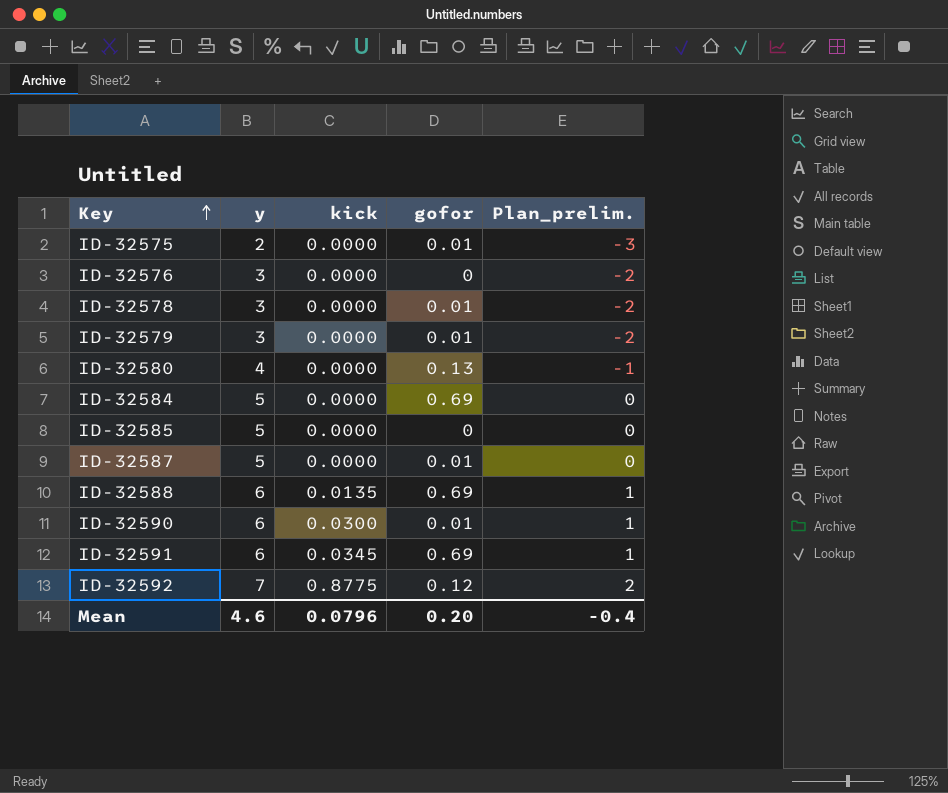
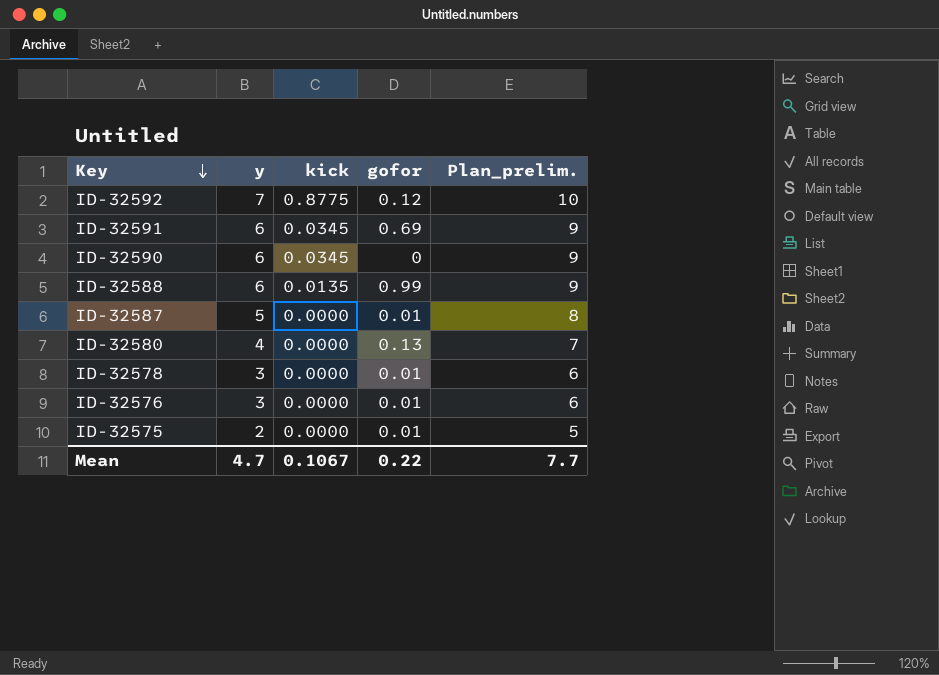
row order: Key ascending -> Key descending
column Plan_prelim. | formula: [y] - 5 -> [y] + 3
row ID-32579: 3 | 0.0000 | 0.01 | -2 -> none
row ID-32584: 5 | 0.0000 | 0.69 | 0 -> none
row ID-32585: 5 | 0.0000 | 0 | 0 -> none
ID-32590 | kick: 0.0300 -> 0.0345
ID-32590 | gofor: 0.01 -> 0
ID-32588 | gofor: 0.69 -> 0.99
ID-32576 | gofor: 0 -> 0.01
Mean | y: 4.6 -> 4.7
Mean | kick: 0.0796 -> 0.1067
Mean | gofor: 0.20 -> 0.22
Mean | Plan_prelim.: -0.4 -> 7.7

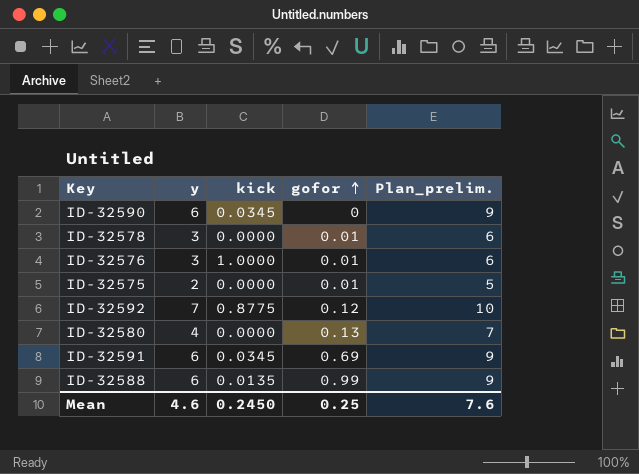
row order: Key descending -> gofor ascending
row ID-32587: 5 | 0.0000 | 0.01 | 8 -> none
ID-32576 | kick: 0.0000 -> 1.0000
Mean | y: 4.7 -> 4.6
Mean | kick: 0.1067 -> 0.2450
Mean | gofor: 0.22 -> 0.25
Mean | Plan_prelim.: 7.7 -> 7.6

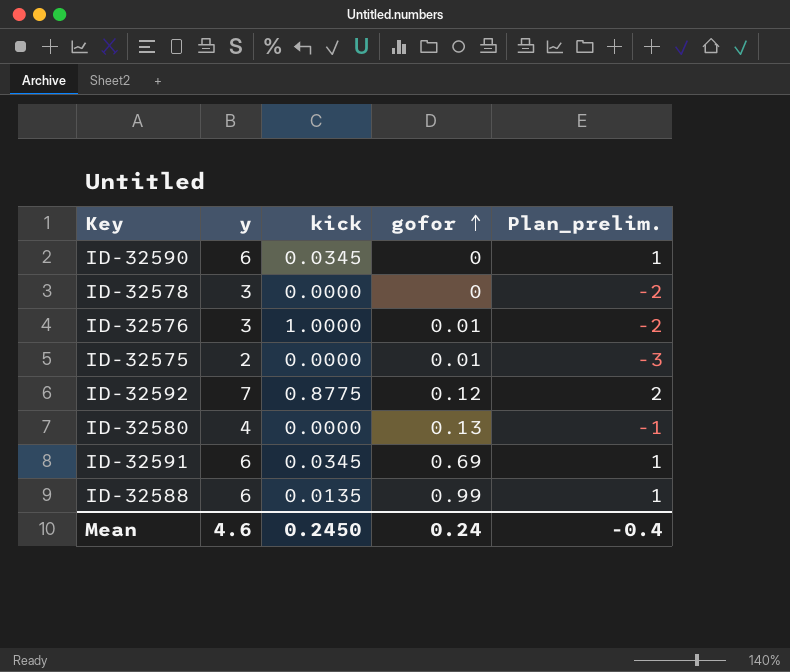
column Plan_prelim. | formula: [y] + 3 -> [y] - 5
ID-32578 | gofor: 0.01 -> 0
Mean | gofor: 0.25 -> 0.24
Mean | Plan_prelim.: 7.6 -> -0.4

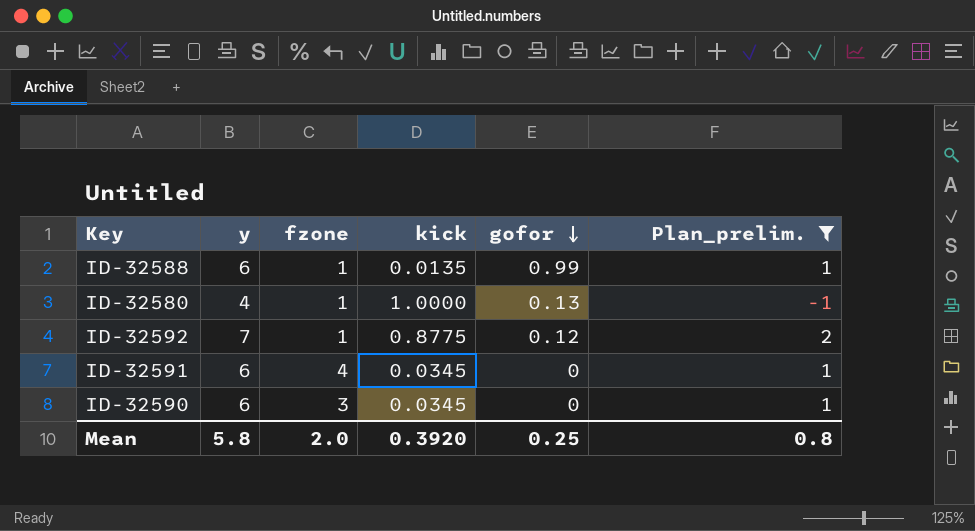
filter: none -> Plan_prelim. >= -1
row order: gofor ascending -> gofor descending
column fzone | position: none -> 3
ID-32580 | kick: 0.0000 -> 1.0000
ID-32591 | gofor: 0.69 -> 0
Mean | y: 4.6 -> 5.8
Mean | kick: 0.2450 -> 0.3920
Mean | gofor: 0.24 -> 0.25
Mean | Plan_prelim.: -0.4 -> 0.8

